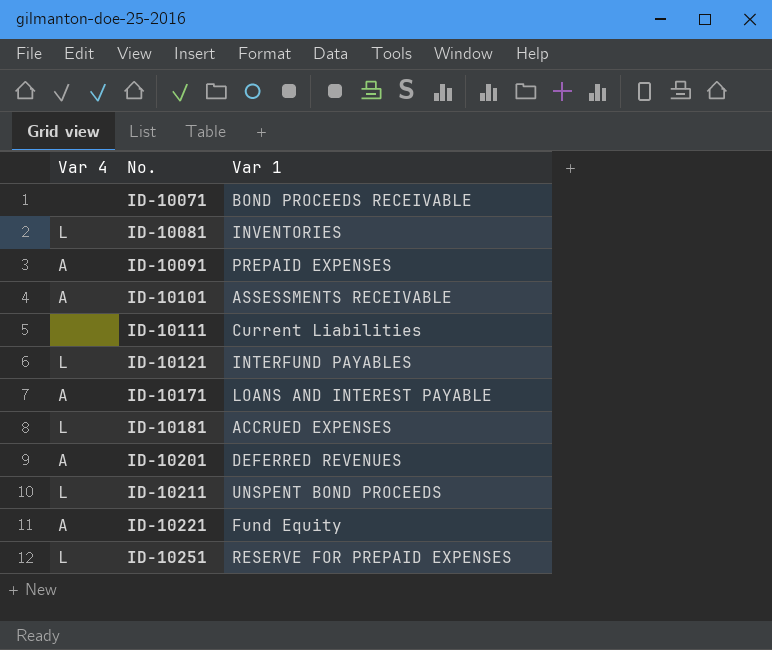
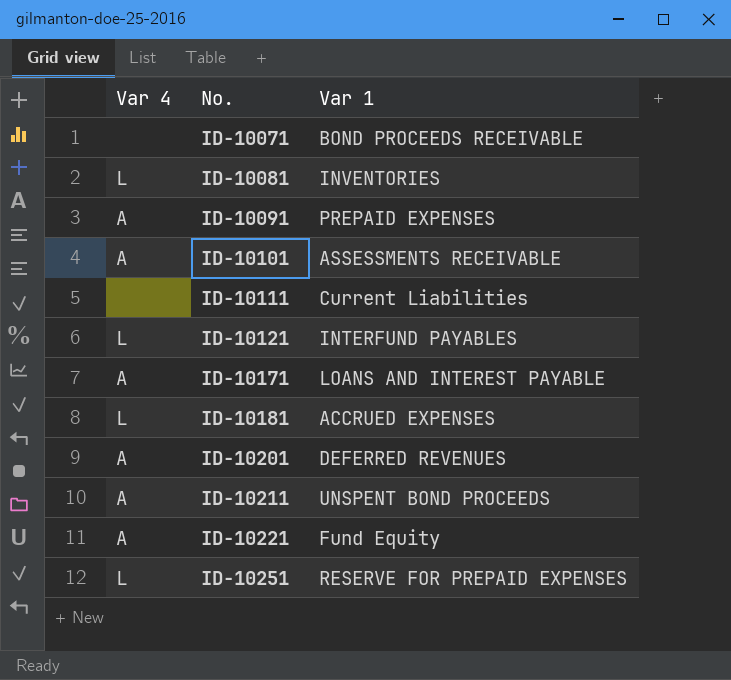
ID-10211 | Var 4: L -> A

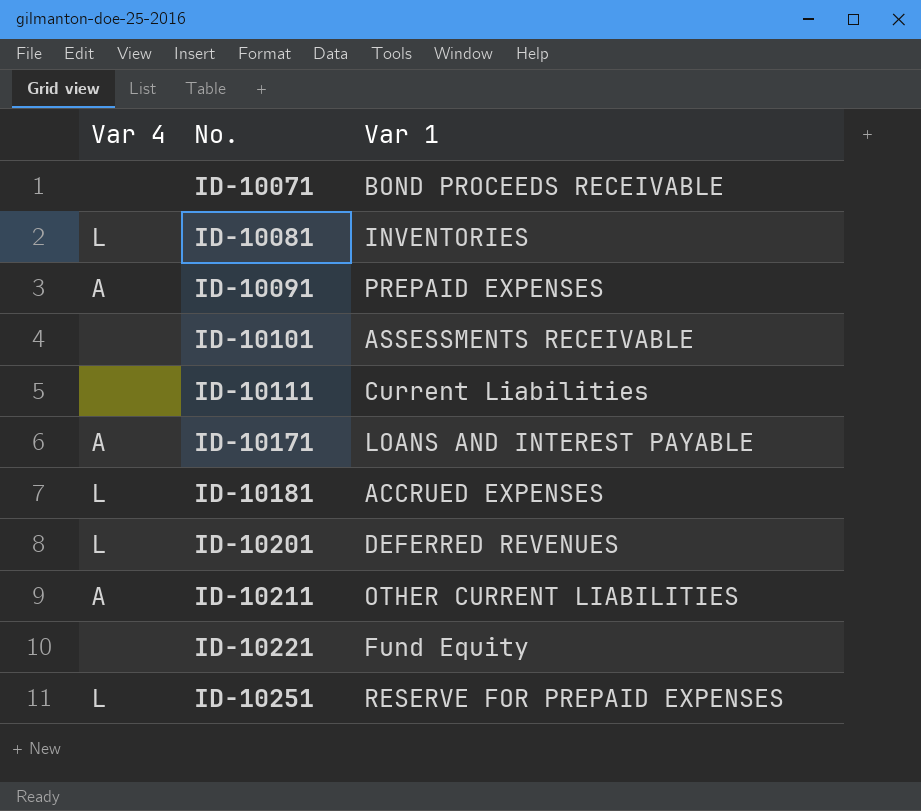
row ID-10121: L | INTERFUND PAYABLES -> none
ID-10101 | Var 4: A -> none
ID-10201 | Var 4: A -> L
ID-10211 | Var 1: UNSPENT BOND PROCEEDS -> OTHER CURRENT LIABILITIES
ID-10221 | Var 4: A -> none

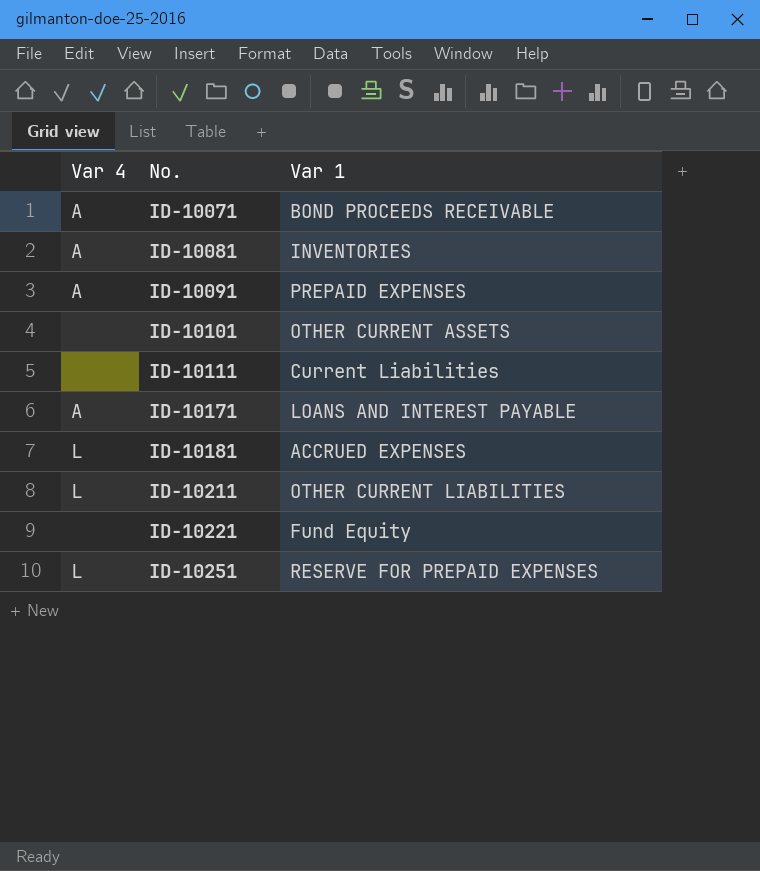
row ID-10201: L | DEFERRED REVENUES -> none
ID-10071 | Var 4: none -> A
ID-10081 | Var 4: L -> A
ID-10101 | Var 1: ASSESSMENTS RECEIVABLE -> OTHER CURRENT ASSETS
ID-10211 | Var 4: A -> L

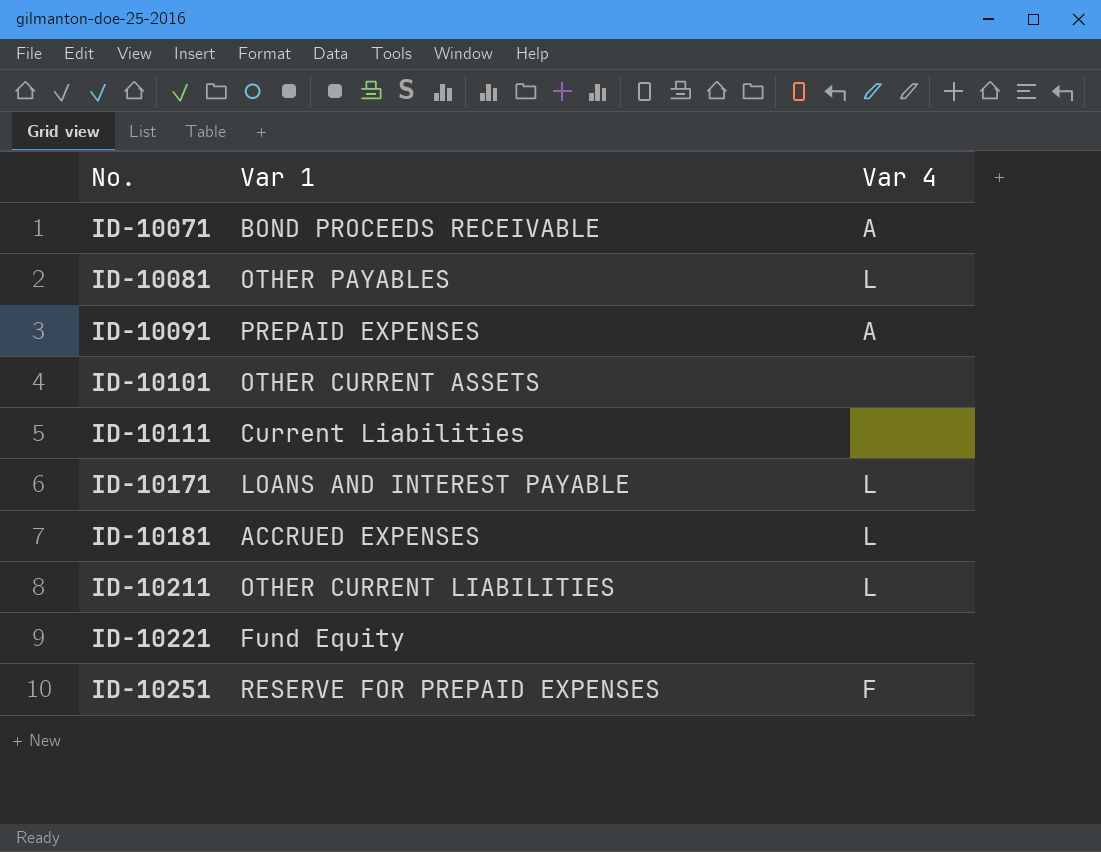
column Var 4 | position: 1 -> 3
ID-10081 | Var 1: INVENTORIES -> OTHER PAYABLES
ID-10081 | Var 4: A -> L
ID-10171 | Var 4: A -> L
ID-10251 | Var 4: L -> F

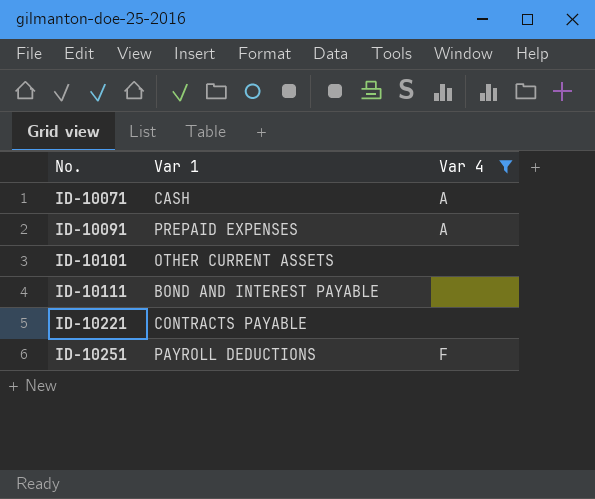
filter: none -> Var 4 != L
ID-10071 | Var 1: BOND PROCEEDS RECEIVABLE -> CASH
ID-10111 | Var 1: Current Liabilities -> BOND AND INTEREST PAYABLE
ID-10221 | Var 1: Fund Equity -> CONTRACTS PAYABLE
ID-10251 | Var 1: RESERVE FOR PREPAID EXPENSES -> PAYROLL DEDUCTIONS

